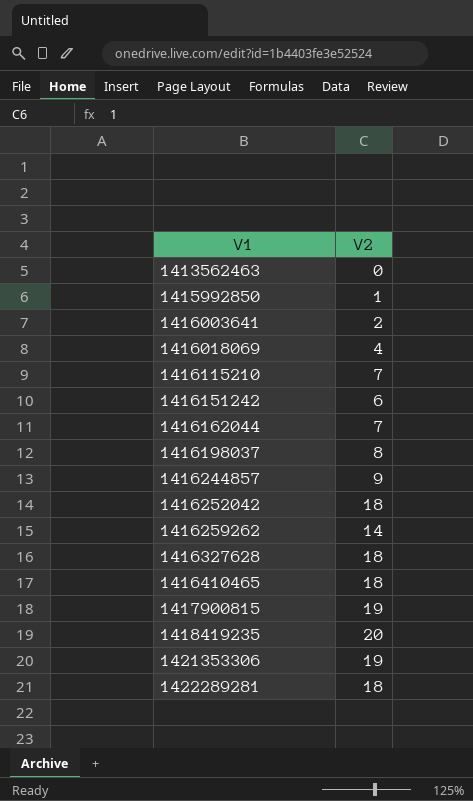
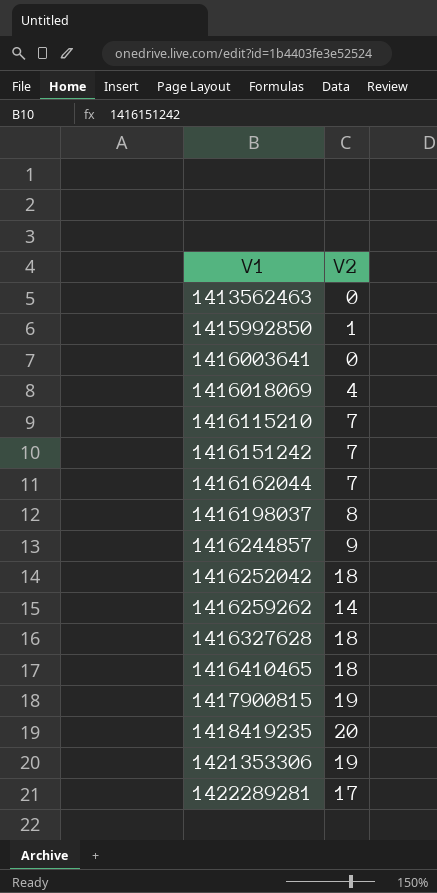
1416003641 | V2: 2 -> 0
1416151242 | V2: 6 -> 7
1422289281 | V2: 18 -> 17

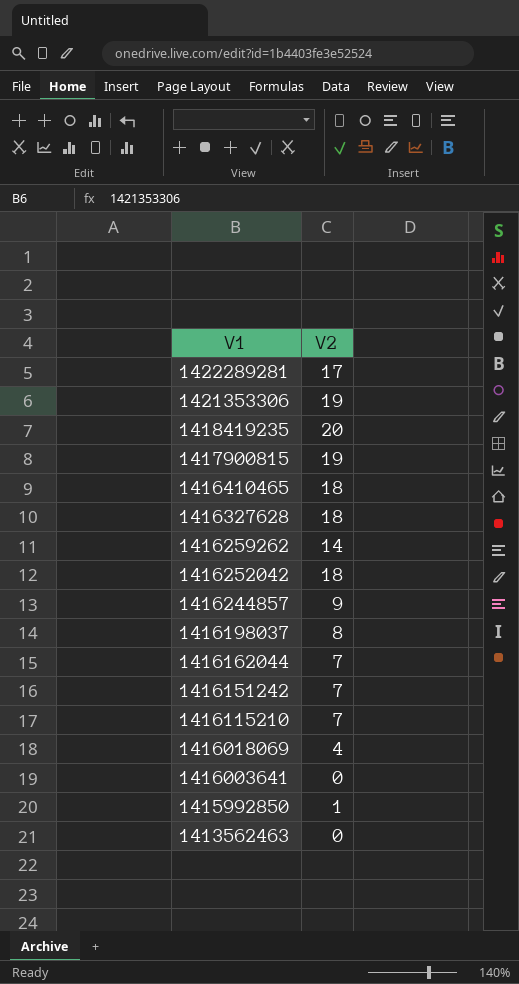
row order: V1 ascending -> V1 descending

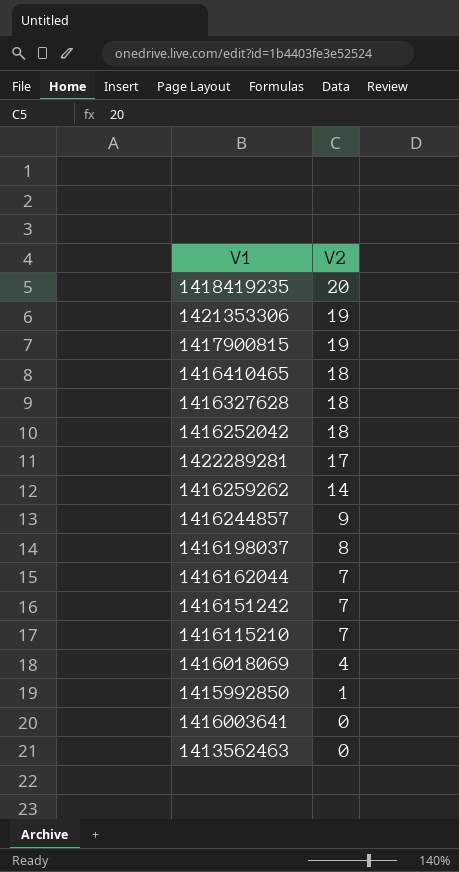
row order: V1 descending -> V2 descending

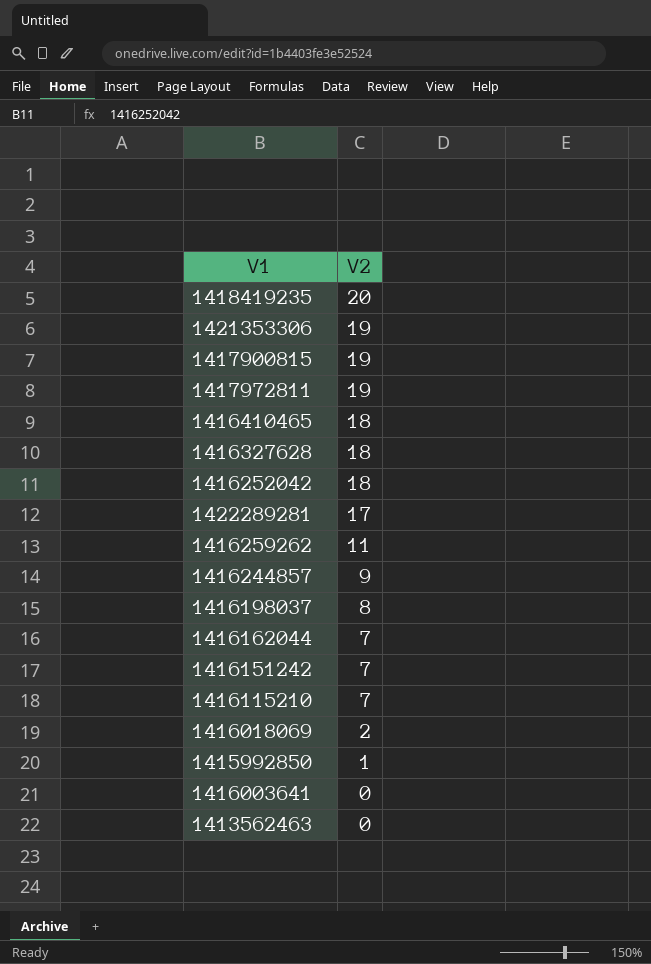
row 1417972811: none -> 19
1416259262 | V2: 14 -> 11
1416018069 | V2: 4 -> 2

